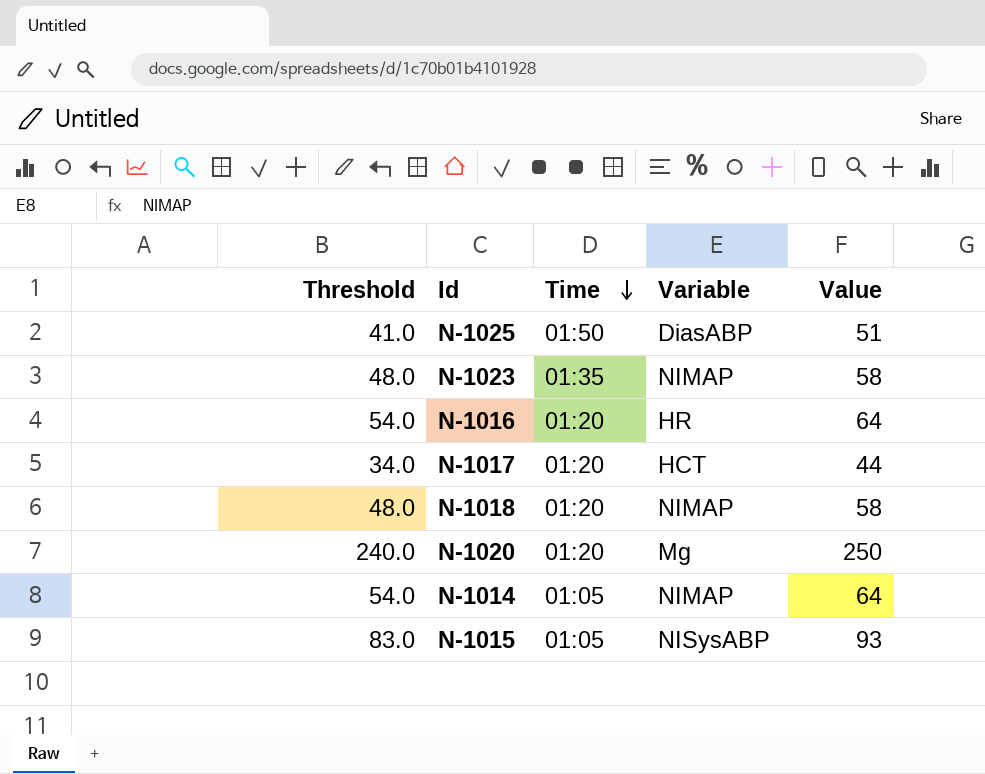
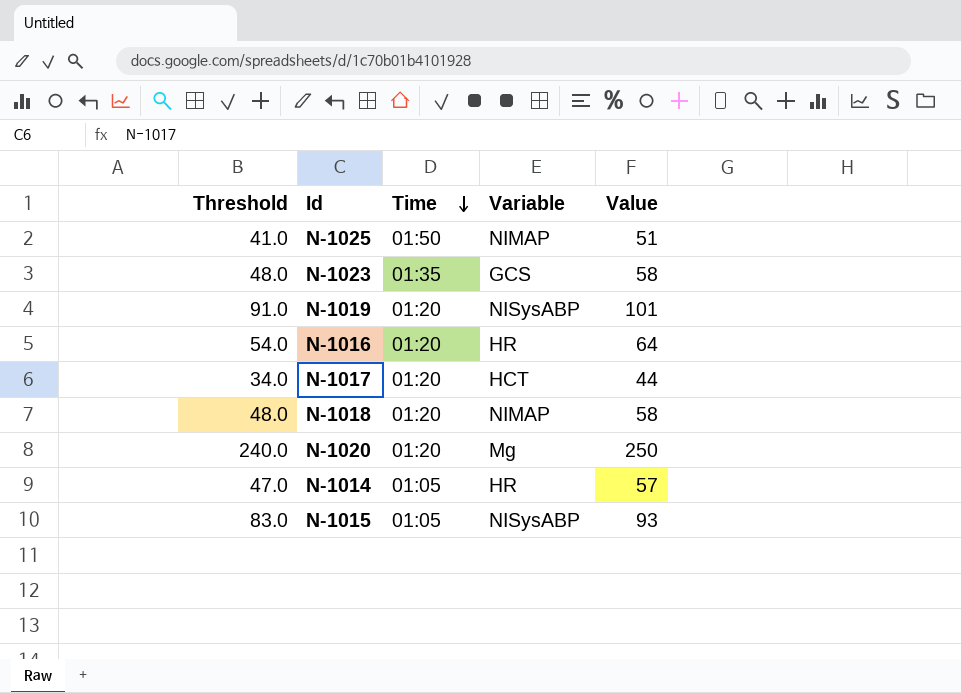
N-1025 | Variable: DiasABP -> NIMAP
N-1023 | Variable: NIMAP -> GCS
row N-1019: none -> 91.0 | 01:20 | NISysABP | 101
N-1014 | Threshold: 54.0 -> 47.0
N-1014 | Variable: NIMAP -> HR
N-1014 | Value: 64 -> 57

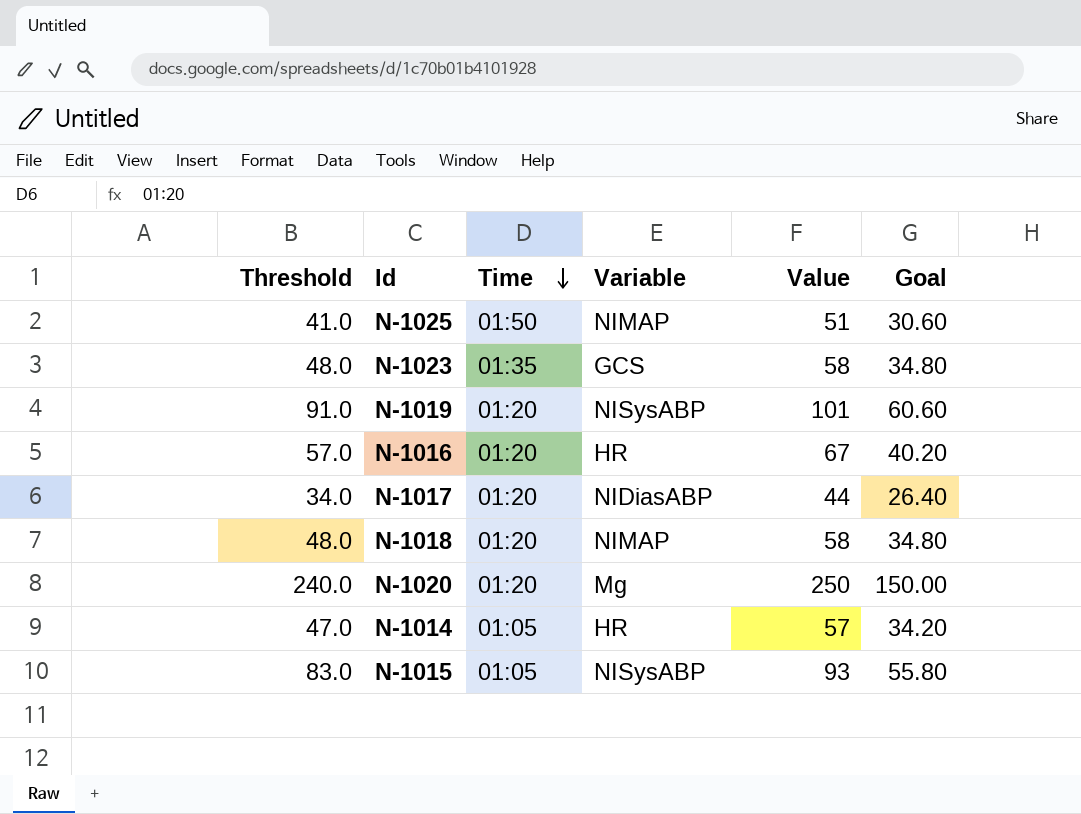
column Goal | formula: none -> [Value] * 0.6
N-1016 | Threshold: 54.0 -> 57.0
N-1016 | Value: 64 -> 67
N-1017 | Variable: HCT -> NIDiasABP

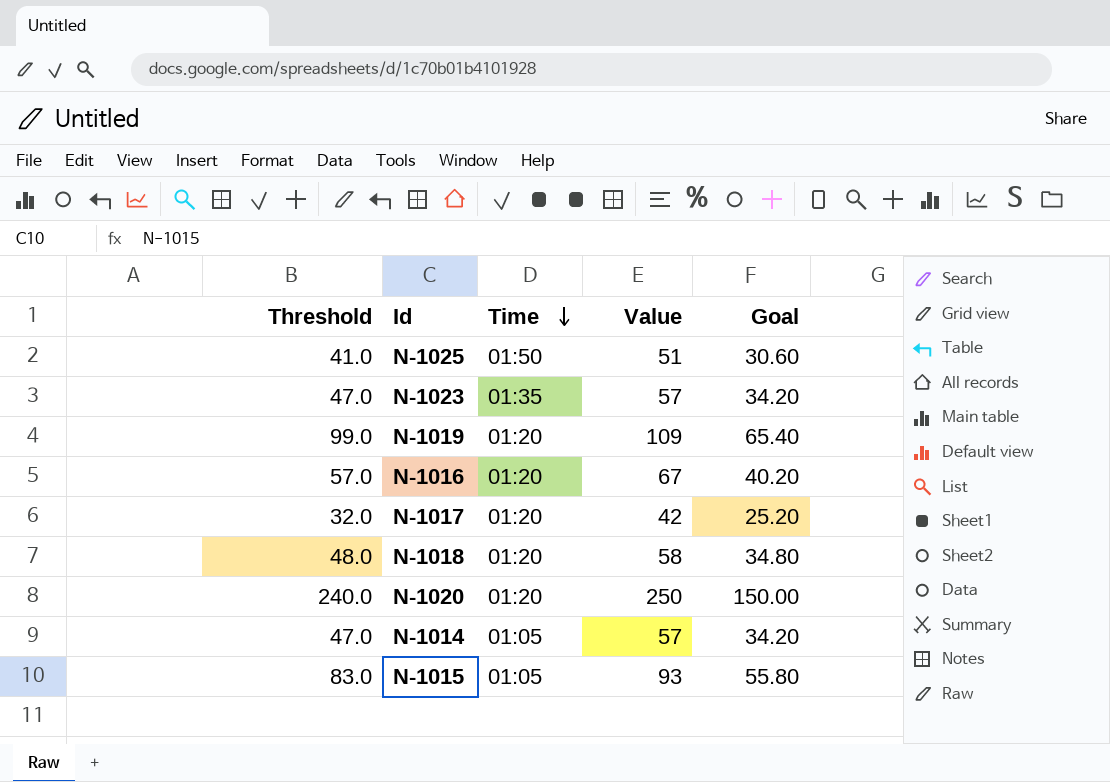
column Variable | position: 4 -> none
N-1023 | Threshold: 48.0 -> 47.0
N-1023 | Value: 58 -> 57
N-1023 | Goal: 34.80 -> 34.20
N-1019 | Threshold: 91.0 -> 99.0
N-1019 | Value: 101 -> 109
N-1019 | Goal: 60.60 -> 65.40
N-1017 | Threshold: 34.0 -> 32.0
N-1017 | Value: 44 -> 42
N-1017 | Goal: 26.40 -> 25.20

